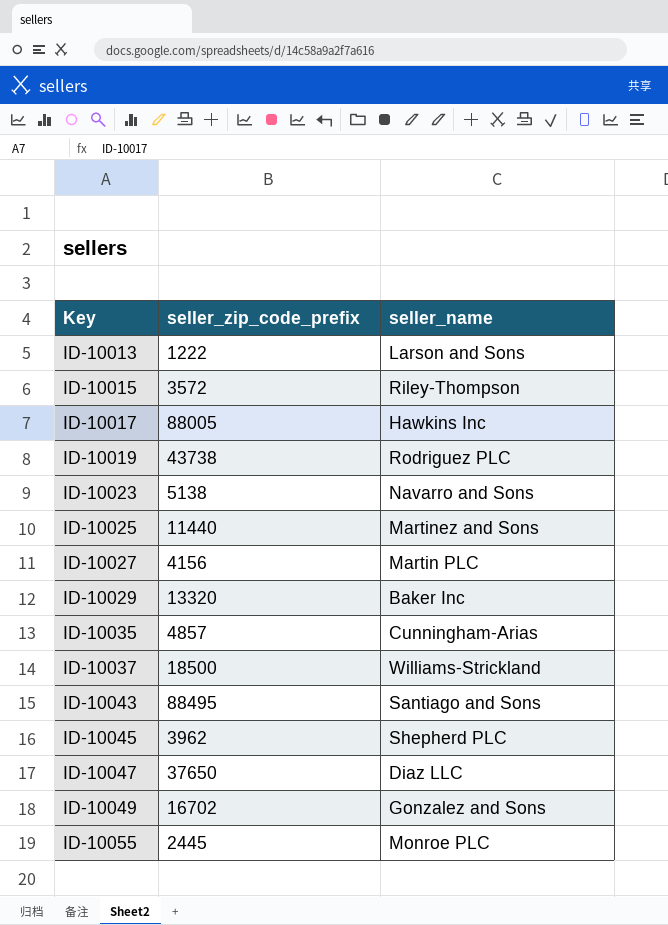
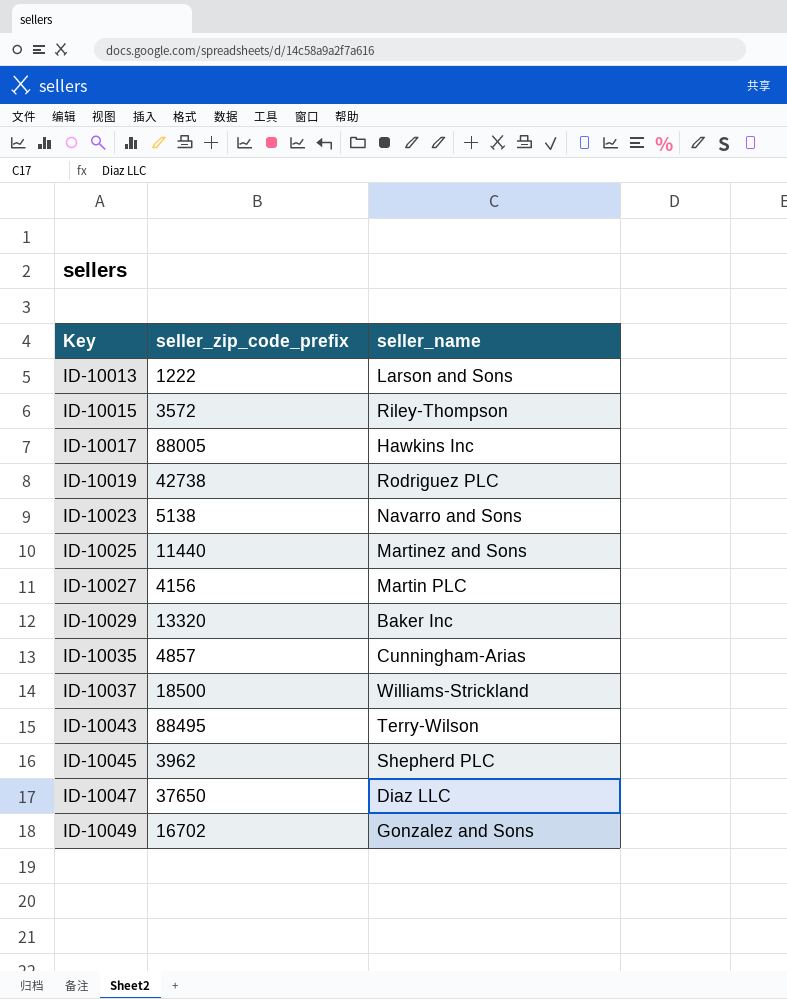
row ID-10055: 2445 | Monroe PLC -> none
ID-10019 | seller_zip_code_prefix: 43738 -> 42738
ID-10043 | seller_name: Santiago and Sons -> Terry-Wilson

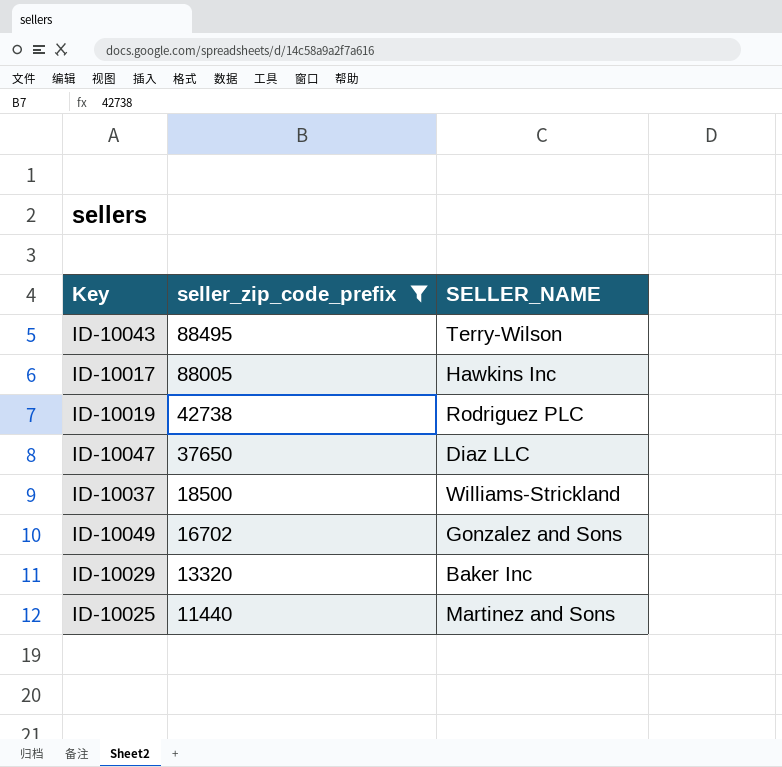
filter: none -> seller_zip_code_prefix >= 11440
row order: Key ascending -> seller_zip_code_prefix descending
column name: seller_name -> SELLER_NAME

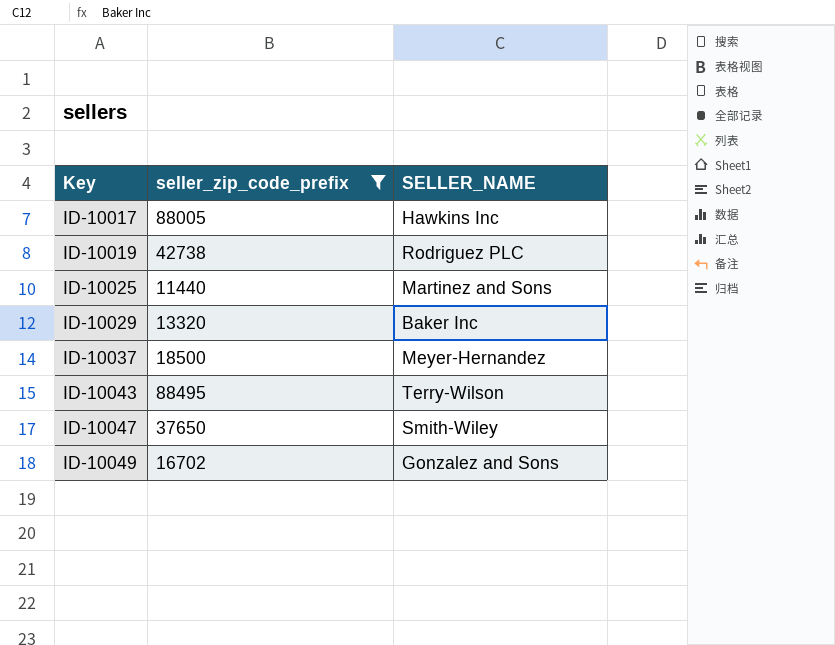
row order: seller_zip_code_prefix descending -> Key ascending
ID-10037 | SELLER_NAME: Williams-Strickland -> Meyer-Hernandez
ID-10047 | SELLER_NAME: Diaz LLC -> Smith-Wiley

